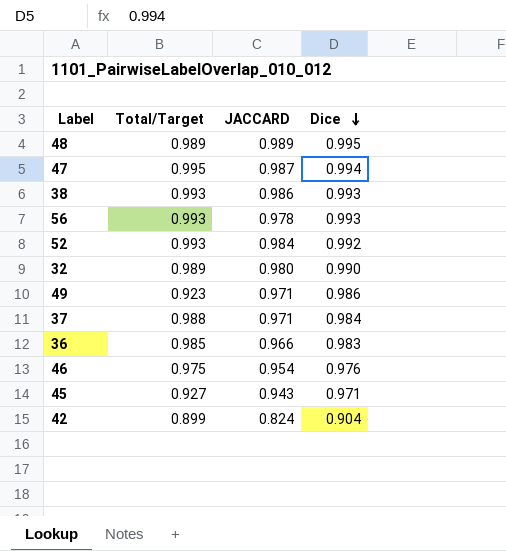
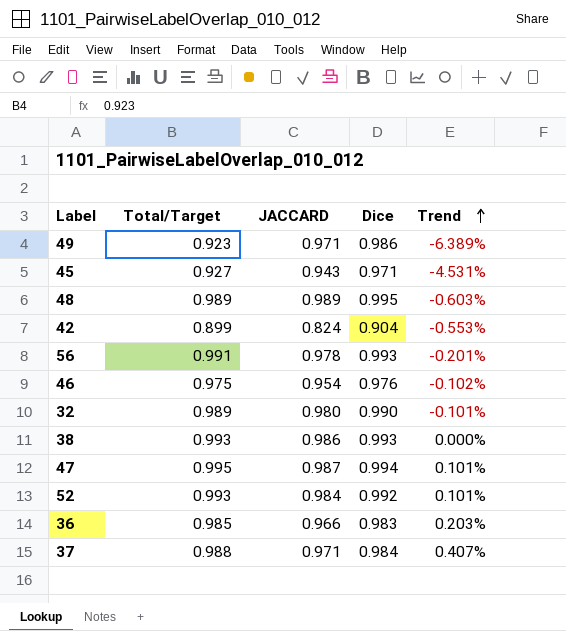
row order: Dice descending -> Trend ascending
column Trend | formula: none -> ([Total/Target] - [Dice]) / [Dice]
56 | Total/Target: 0.993 -> 0.991

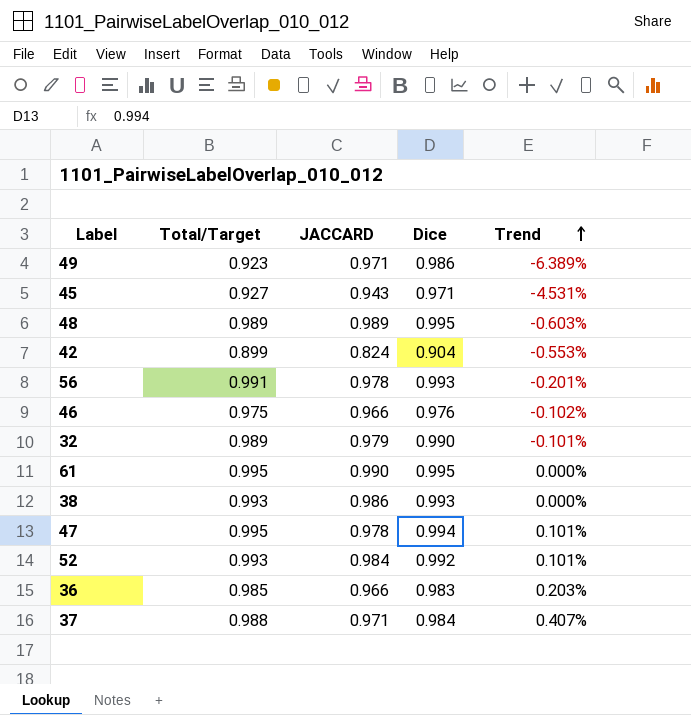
46 | JACCARD: 0.954 -> 0.966
32 | JACCARD: 0.980 -> 0.979
row 61: none -> 0.995 | 0.990 | 0.995 | 0.000%
47 | JACCARD: 0.987 -> 0.978

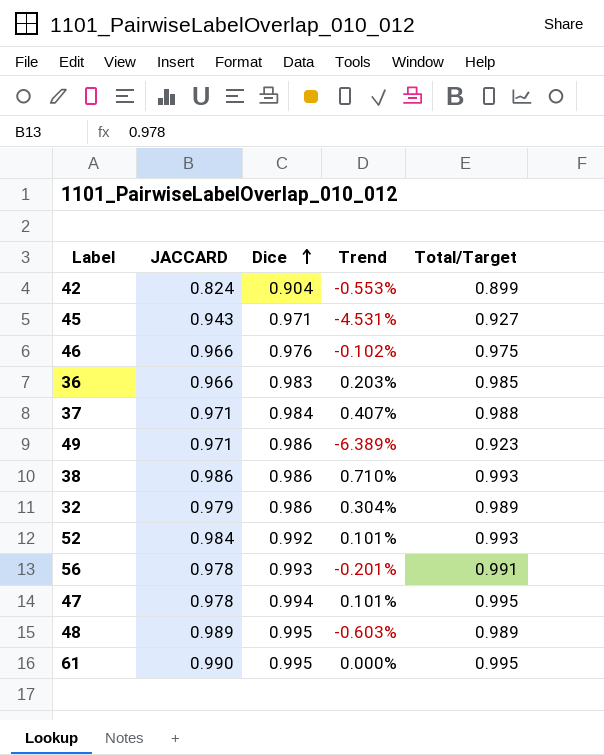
row order: Trend ascending -> Dice ascending
column Total/Target | position: 2 -> 5
38 | Dice: 0.993 -> 0.986
38 | Trend: 0.000% -> 0.710%
32 | Dice: 0.990 -> 0.986
32 | Trend: -0.101% -> 0.304%

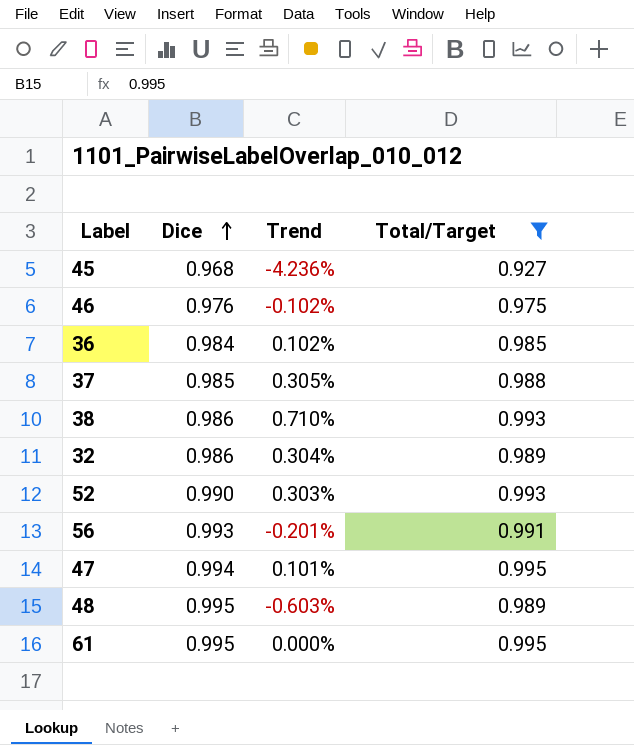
filter: none -> Total/Target >= 0.927
column JACCARD | position: 2 -> none
45 | Dice: 0.971 -> 0.968
45 | Trend: -4.531% -> -4.236%
36 | Dice: 0.983 -> 0.984
36 | Trend: 0.203% -> 0.102%
37 | Dice: 0.984 -> 0.985
37 | Trend: 0.407% -> 0.305%
52 | Dice: 0.992 -> 0.990
52 | Trend: 0.101% -> 0.303%

